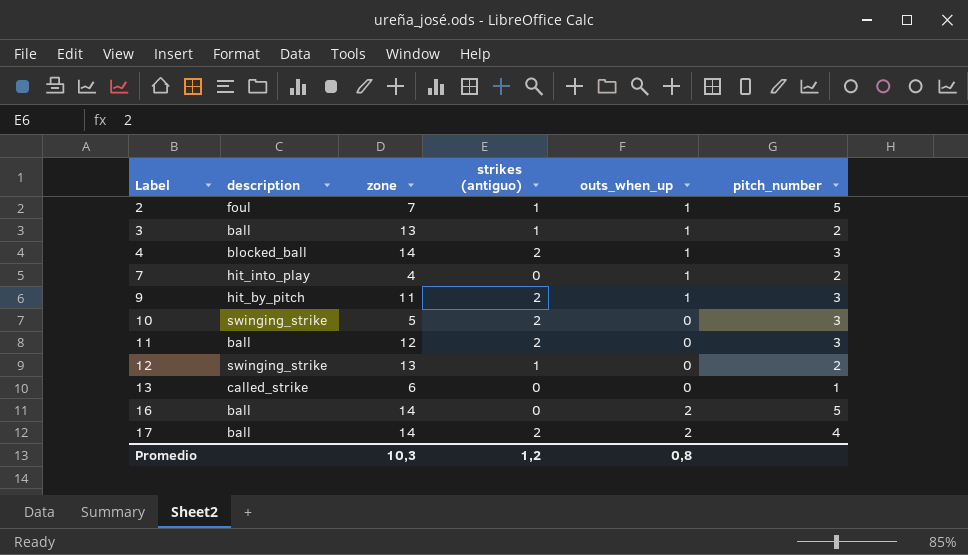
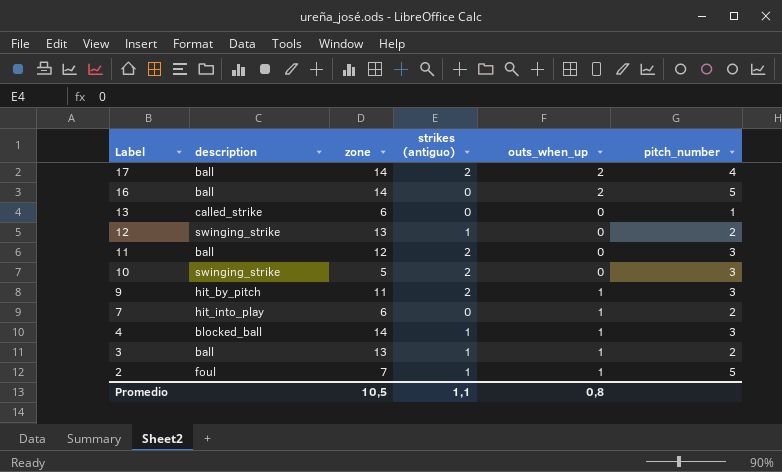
row order: Label ascending -> Label descending
7 | zone: 4 -> 6
4 | strikes (antiguo): 2 -> 1
Promedio | zone: 10,3 -> 10,5
Promedio | strikes (antiguo): 1,2 -> 1,1

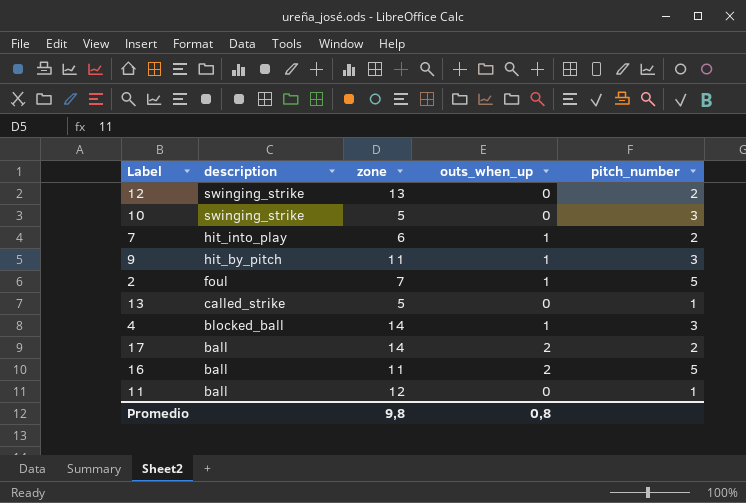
row order: Label descending -> description descending
column strikes (antiguo) | position: 4 -> none
row 3: ball | 13 | 1 | 1 | 2 -> none
13 | zone: 6 -> 5
17 | pitch_number: 4 -> 2
16 | zone: 14 -> 11
11 | pitch_number: 3 -> 1
Promedio | zone: 10,5 -> 9,8

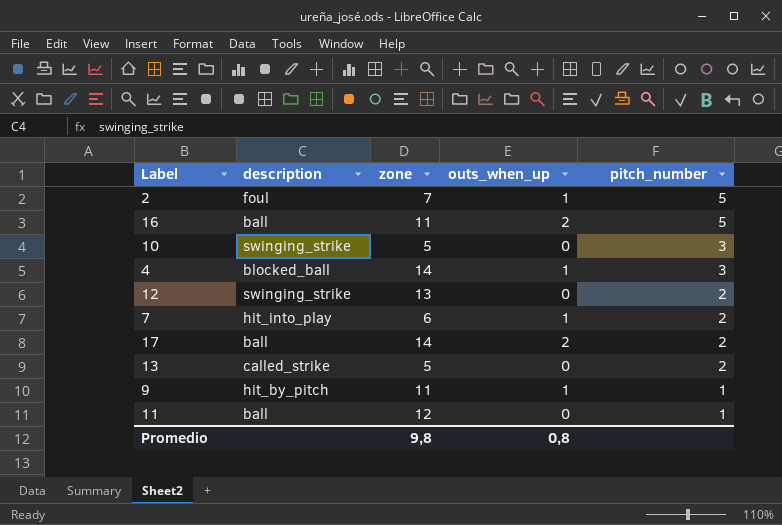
row order: description descending -> pitch_number descending
13 | pitch_number: 1 -> 2
9 | pitch_number: 3 -> 1

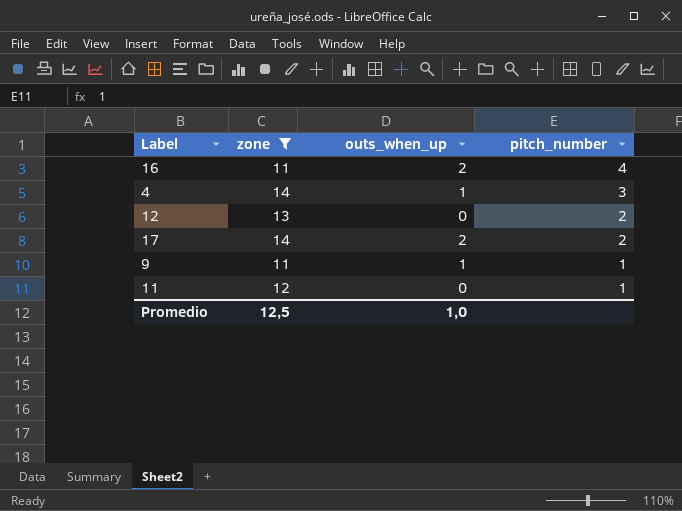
filter: none -> zone >= 11
column description | position: 2 -> none
16 | pitch_number: 5 -> 4
Promedio | zone: 9,8 -> 12,5
Promedio | outs_when_up: 0,8 -> 1,0

